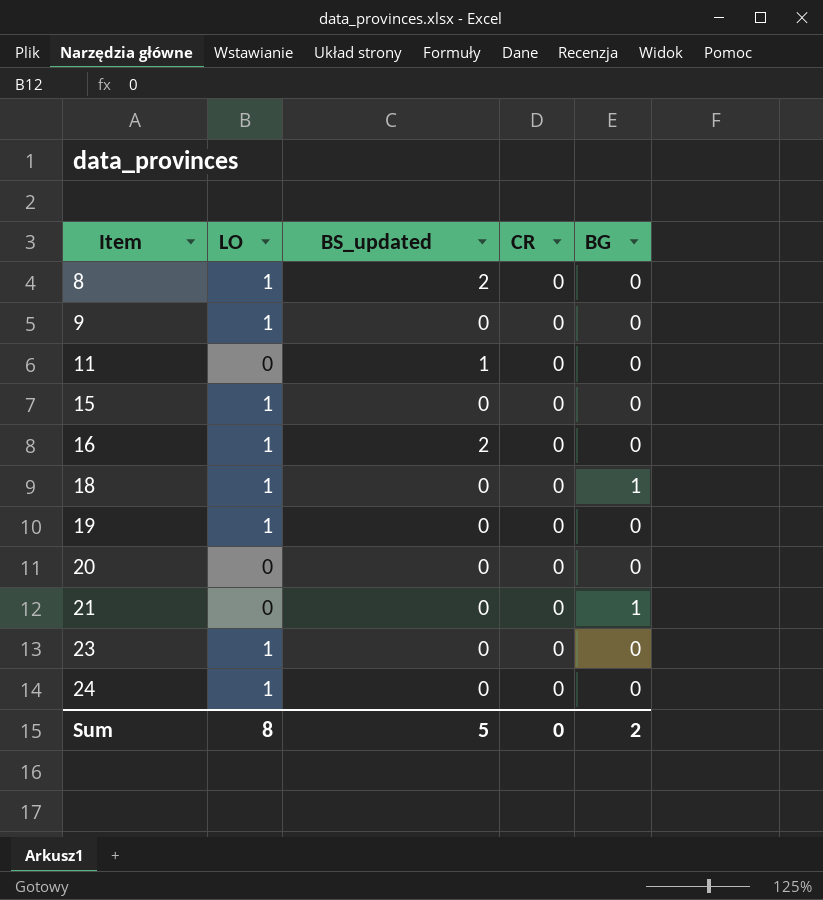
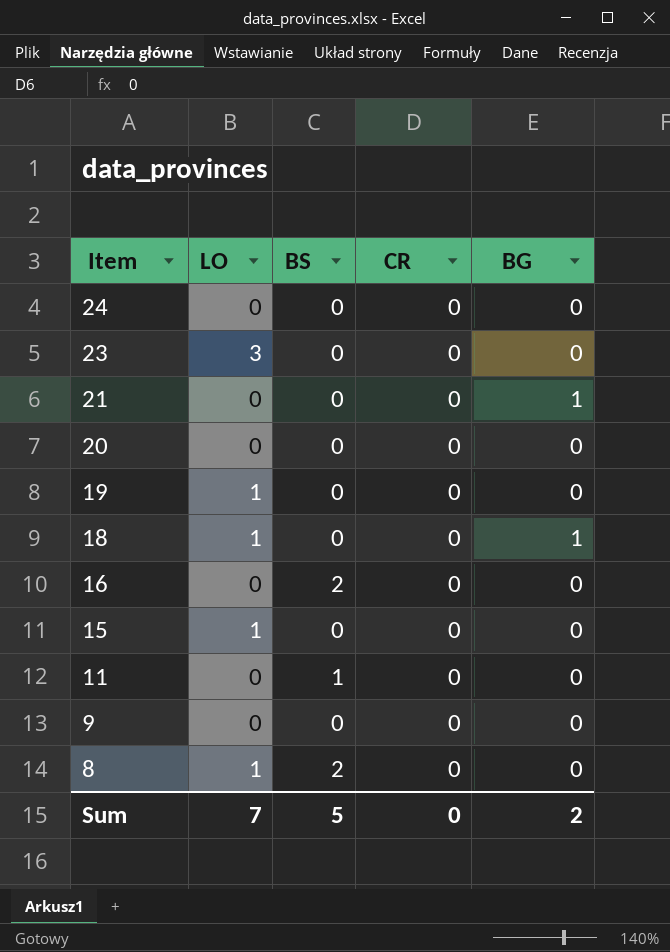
row order: Item ascending -> Item descending
column name: BS_updated -> BS
24 | LO: 1 -> 0
23 | LO: 1 -> 3
16 | LO: 1 -> 0
9 | LO: 1 -> 0
Sum | LO: 8 -> 7

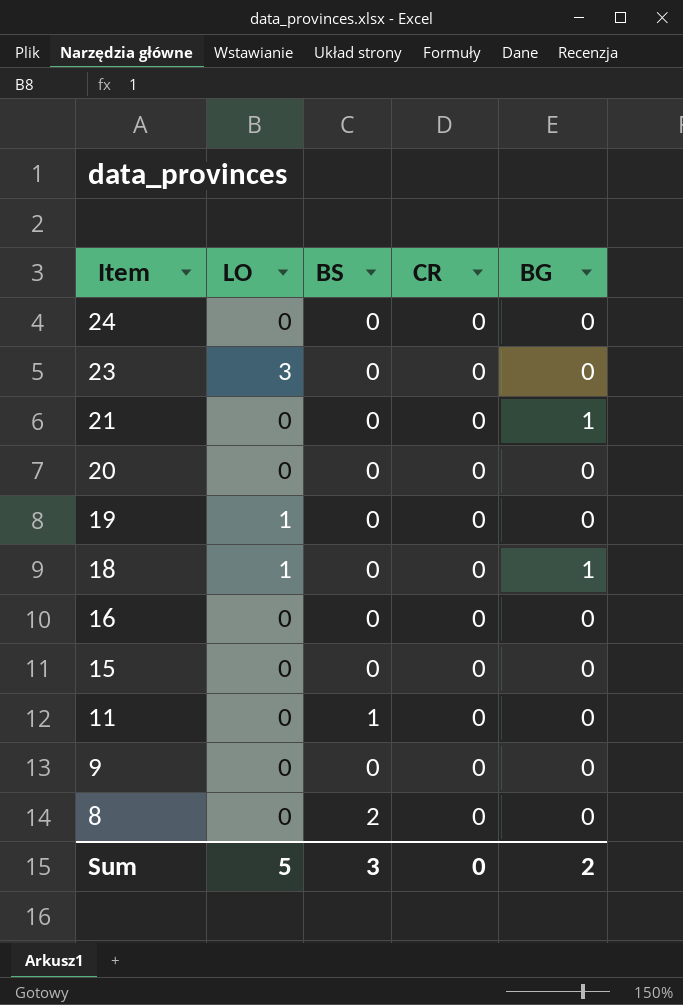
16 | BS: 2 -> 0
15 | LO: 1 -> 0
8 | LO: 1 -> 0
Sum | LO: 7 -> 5
Sum | BS: 5 -> 3

